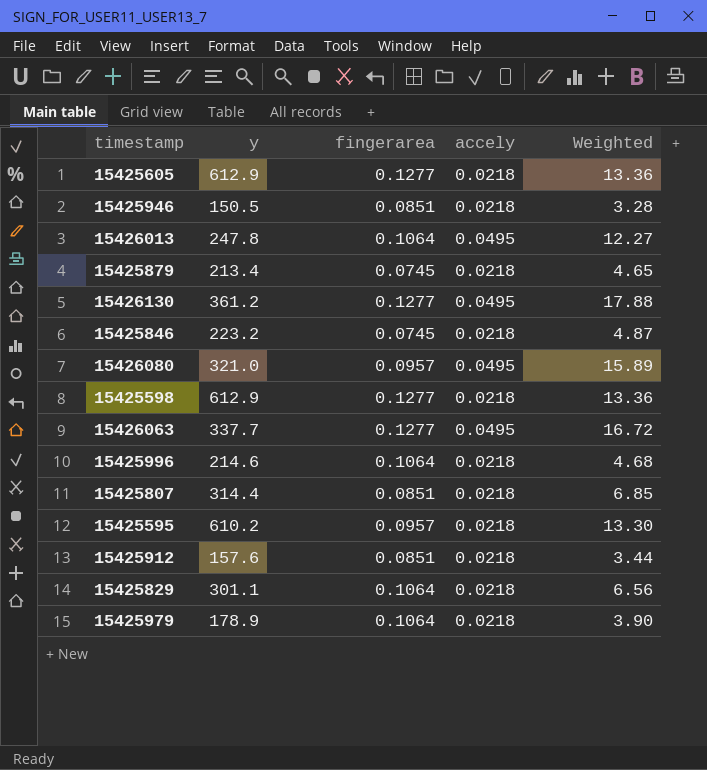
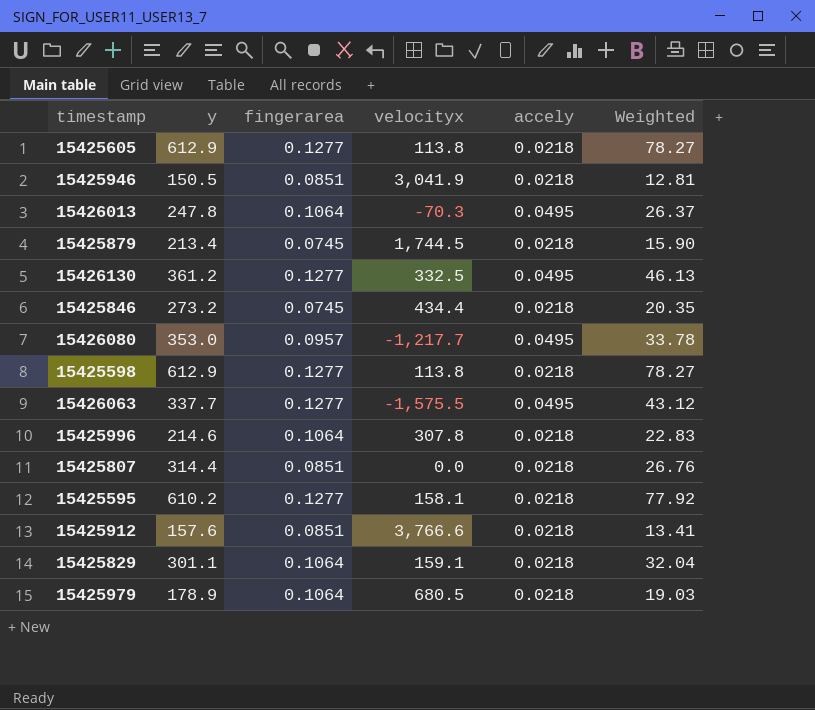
column velocityx | position: none -> 4
column Weighted | formula: [y] * [accely] -> [y] * [fingerarea]
15425846 | y: 223.2 -> 273.2
15426080 | y: 321.0 -> 353.0
15425595 | fingerarea: 0.0957 -> 0.1277

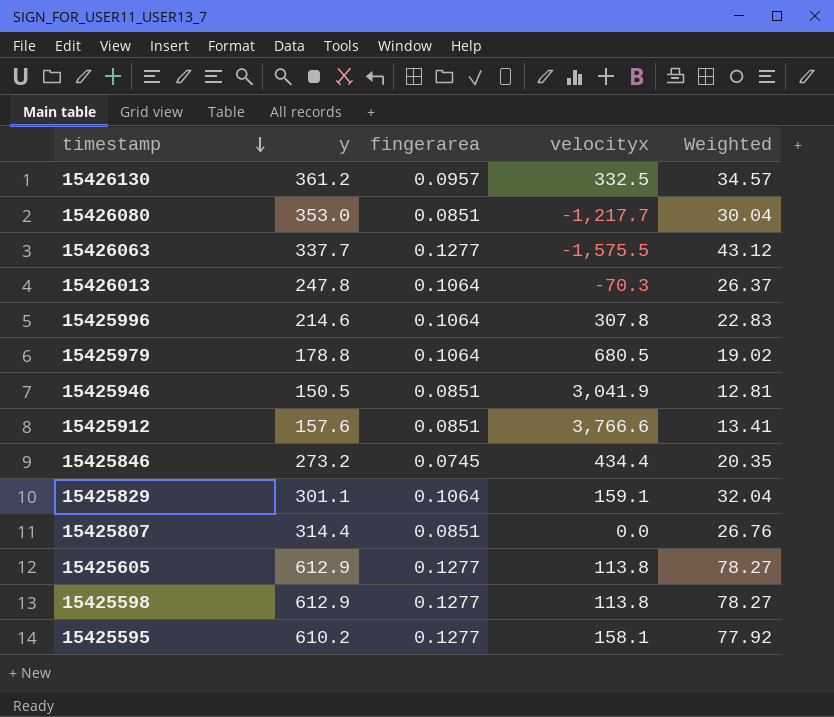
row order: none -> timestamp descending
column accely | position: 5 -> none
row 15425879: 213.4 | 0.0745 | 1,744.5 | 0.0218 | 15.90 -> none
15426130 | fingerarea: 0.1277 -> 0.0957
15426130 | Weighted: 46.13 -> 34.57
15426080 | fingerarea: 0.0957 -> 0.0851
15426080 | Weighted: 33.78 -> 30.04
15425979 | y: 178.9 -> 178.8
15425979 | Weighted: 19.03 -> 19.02

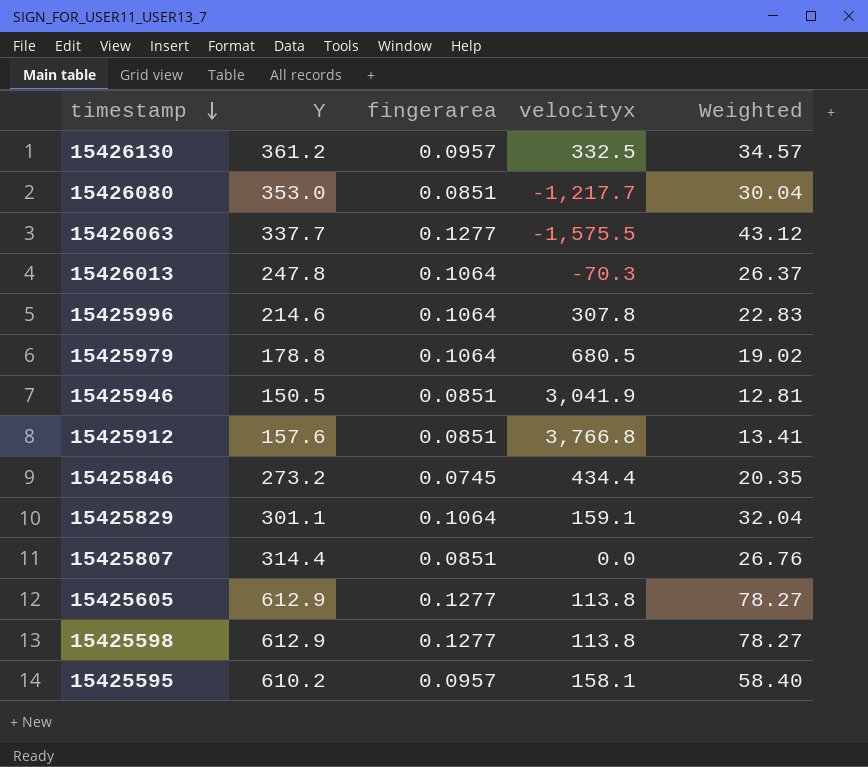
column name: y -> Y
15425912 | velocityx: 3,766.6 -> 3,766.8
15425595 | fingerarea: 0.1277 -> 0.0957
15425595 | Weighted: 77.92 -> 58.40

